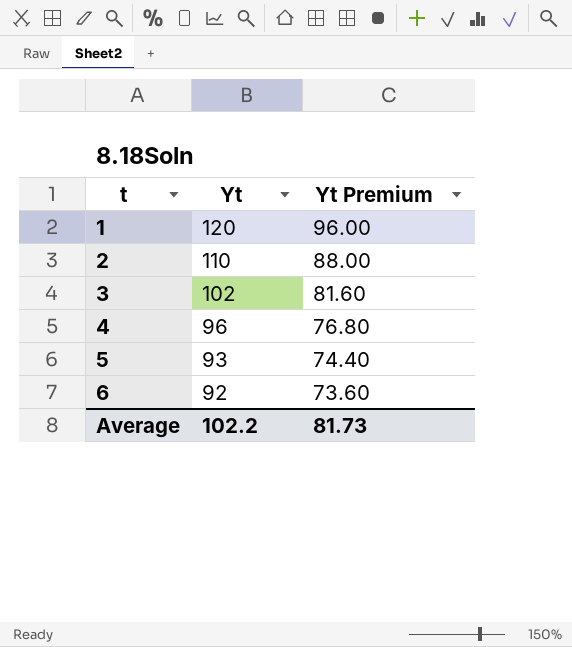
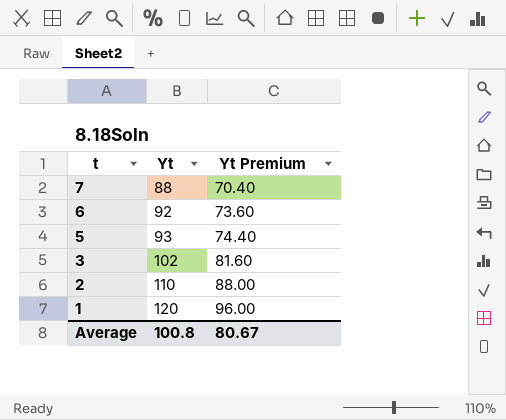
row order: t ascending -> t descending
row 4: 96 | 76.80 -> none
row 7: none -> 88 | 70.40
Average | Yt: 102.2 -> 100.8
Average | Yt Premium: 81.73 -> 80.67

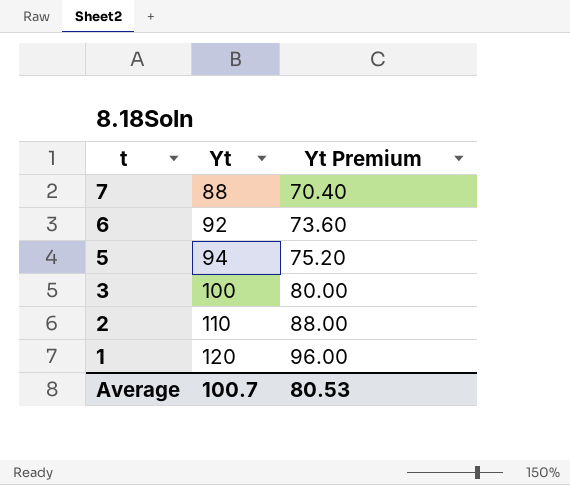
5 | Yt: 93 -> 94
5 | Yt Premium: 74.40 -> 75.20
3 | Yt: 102 -> 100
3 | Yt Premium: 81.60 -> 80.00
Average | Yt: 100.8 -> 100.7
Average | Yt Premium: 80.67 -> 80.53

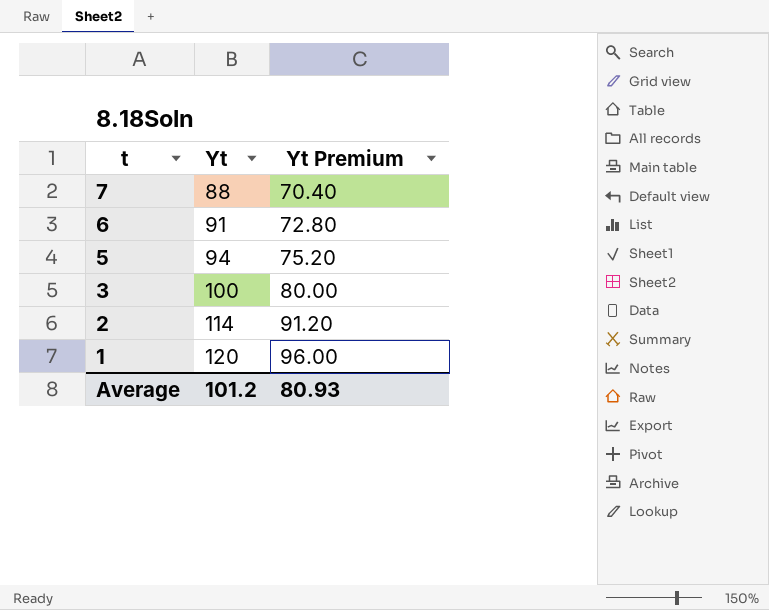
6 | Yt: 92 -> 91
6 | Yt Premium: 73.60 -> 72.80
2 | Yt: 110 -> 114
2 | Yt Premium: 88.00 -> 91.20
Average | Yt: 100.7 -> 101.2
Average | Yt Premium: 80.53 -> 80.93

